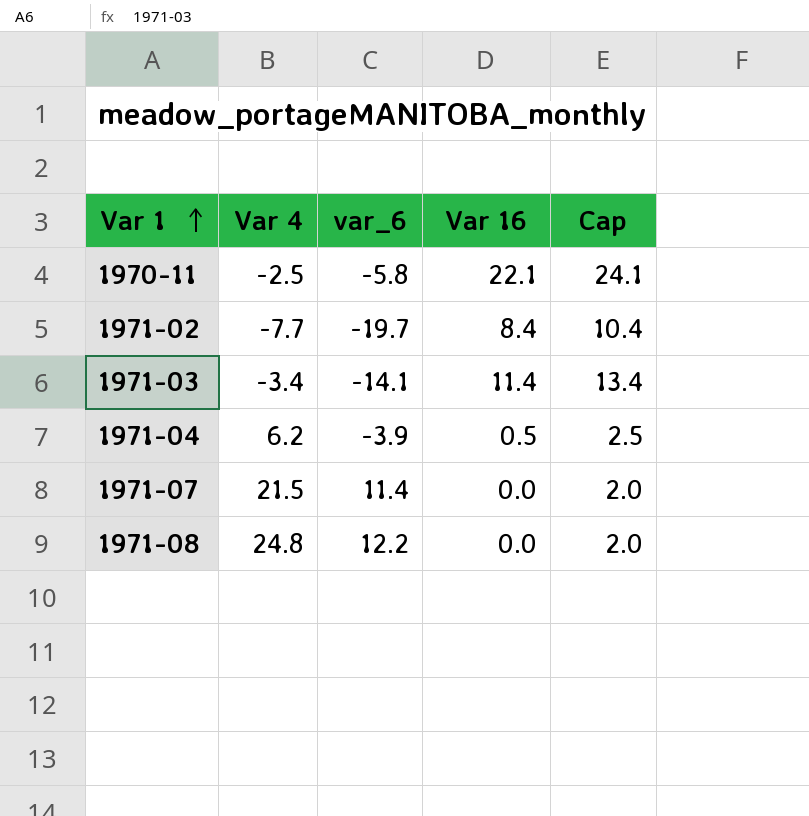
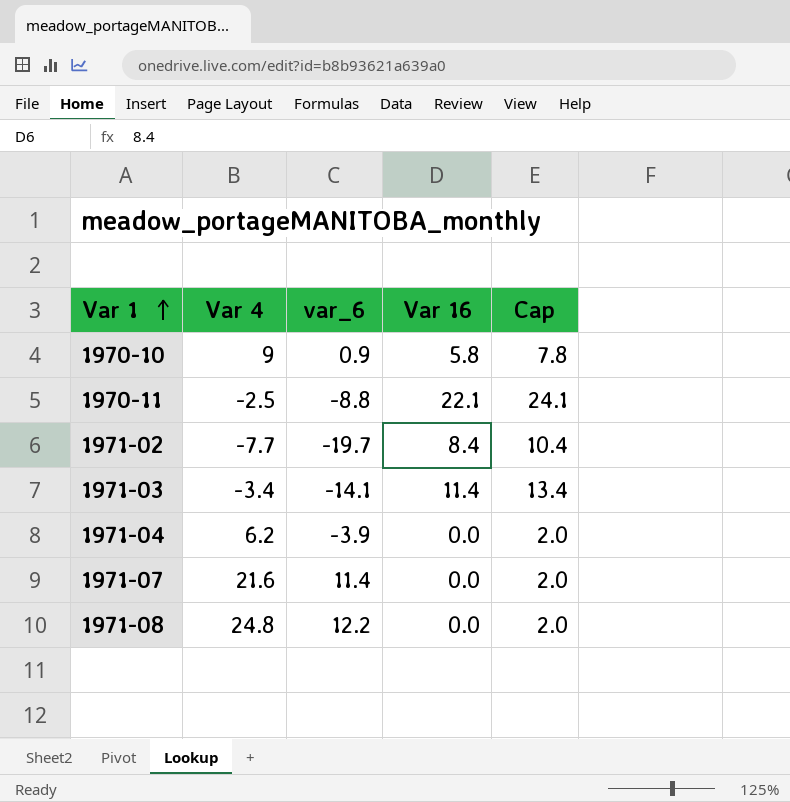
row 1970-10: none -> 9 | 0.9 | 5.8 | 7.8
1970-11 | var_6: -5.8 -> -8.8
1971-04 | Var 16: 0.5 -> 0.0
1971-04 | Cap: 2.5 -> 2.0
1971-07 | Var 4: 21.5 -> 21.6

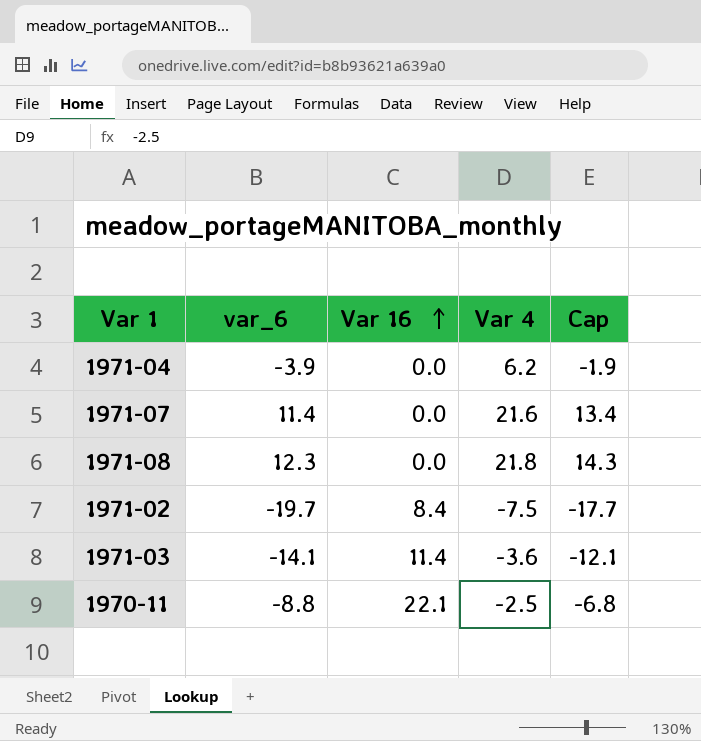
row order: Var 1 ascending -> Var 16 ascending
column Var 4 | position: 2 -> 4
column Cap | formula: [Var 16] + 2 -> [var_6] + 2
row 1970-10: 9 | 0.9 | 5.8 | 7.8 -> none
1971-08 | var_6: 12.2 -> 12.3
1971-08 | Var 4: 24.8 -> 21.8
1971-02 | Var 4: -7.7 -> -7.5
1971-03 | Var 4: -3.4 -> -3.6

